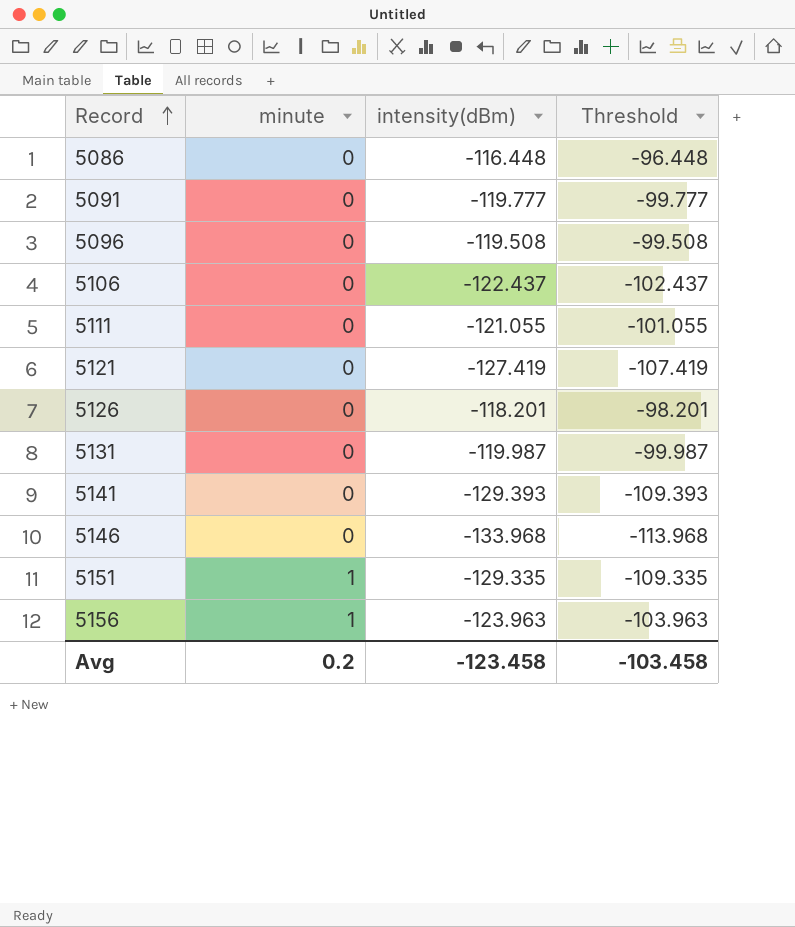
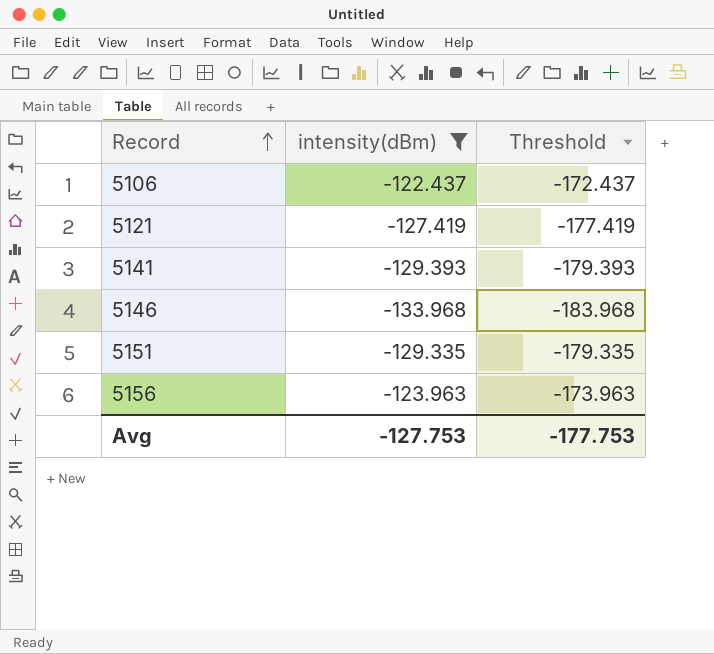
filter: none -> intensity(dBm) <= -122.437
column minute | position: 2 -> none
column Threshold | formula: [intensity(dBm)] + 20 -> [intensity(dBm)] - 50
Avg | intensity(dBm): -123.458 -> -127.753
Avg | Threshold: -103.458 -> -177.753

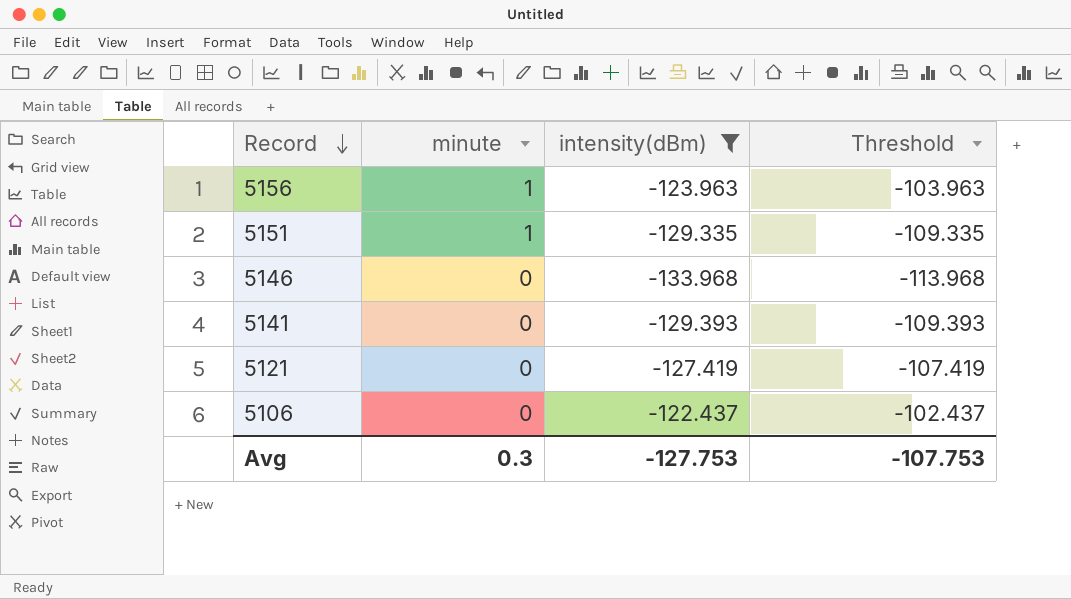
row order: Record ascending -> Record descending
column minute | position: none -> 2
column Threshold | formula: [intensity(dBm)] - 50 -> [intensity(dBm)] + 20
Avg | Threshold: -177.753 -> -107.753

